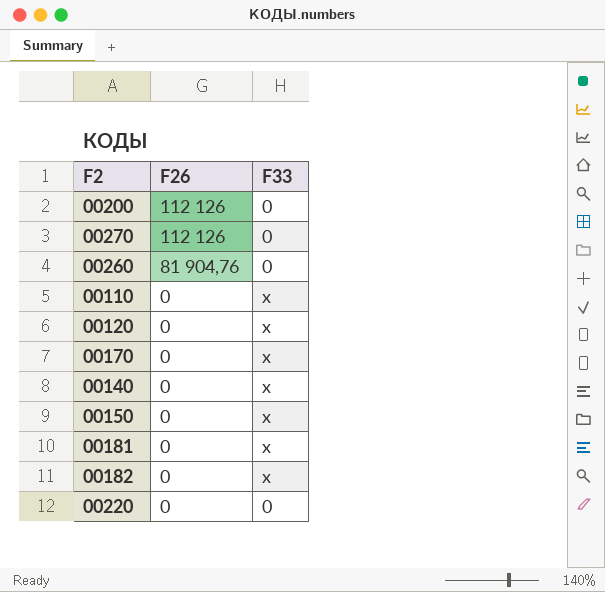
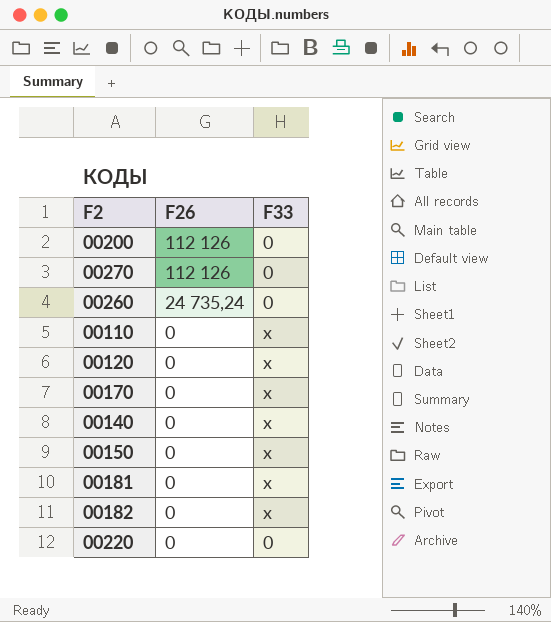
00260 | F26: 81 904,76 -> 24 735,24

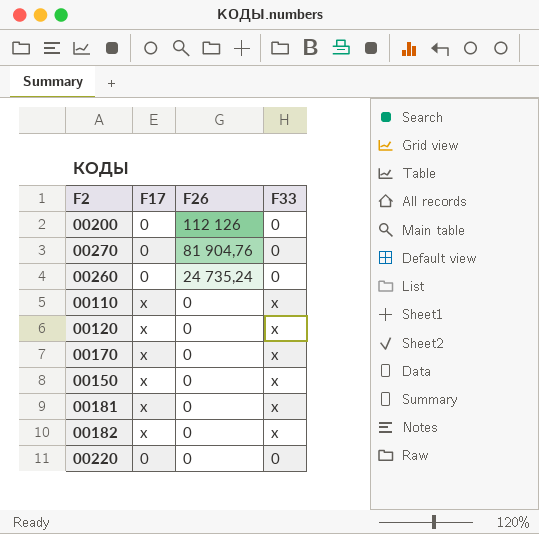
column F17 | position: none -> 2
row 00140: 0 | х -> none
00270 | F26: 112 126 -> 81 904,76

